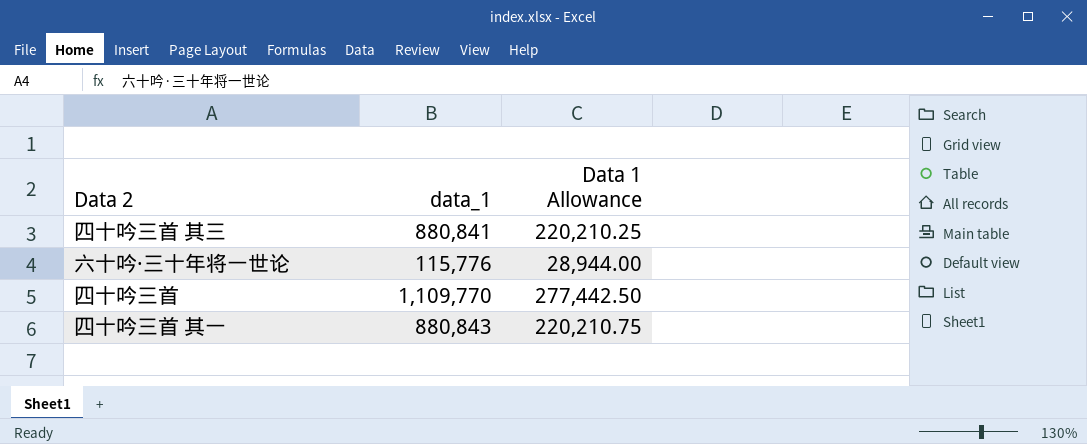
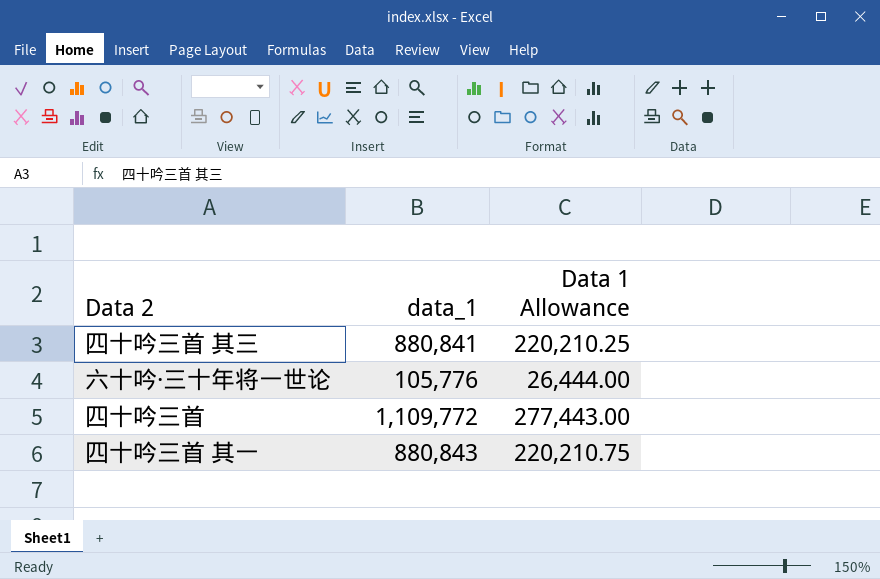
六十吟·三十年将一世论 | data_1: 115,776 -> 105,776
六十吟·三十年将一世论 | Data 1 Allowance: 28,944.00 -> 26,444.00
四十吟三首 | data_1: 1,109,770 -> 1,109,772
四十吟三首 | Data 1 Allowance: 277,442.50 -> 277,443.00

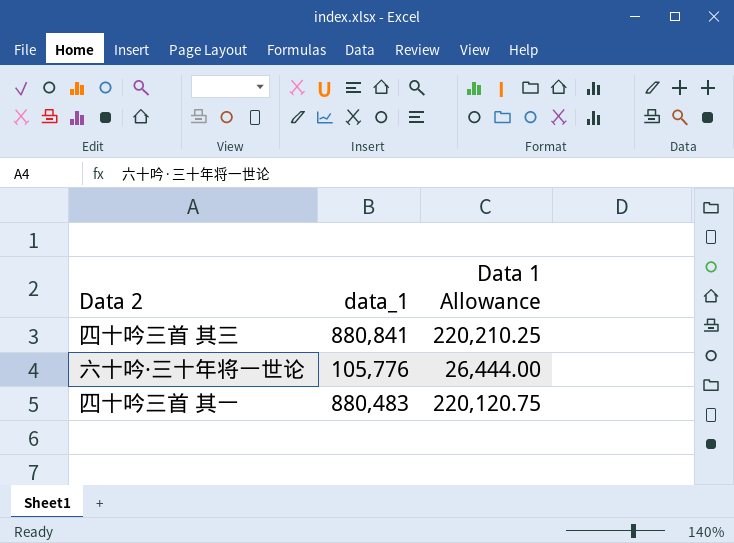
row 四十吟三首: 1,109,772 | 277,443.00 -> none
四十吟三首 其一 | data_1: 880,843 -> 880,483
四十吟三首 其一 | Data 1 Allowance: 220,210.75 -> 220,120.75

